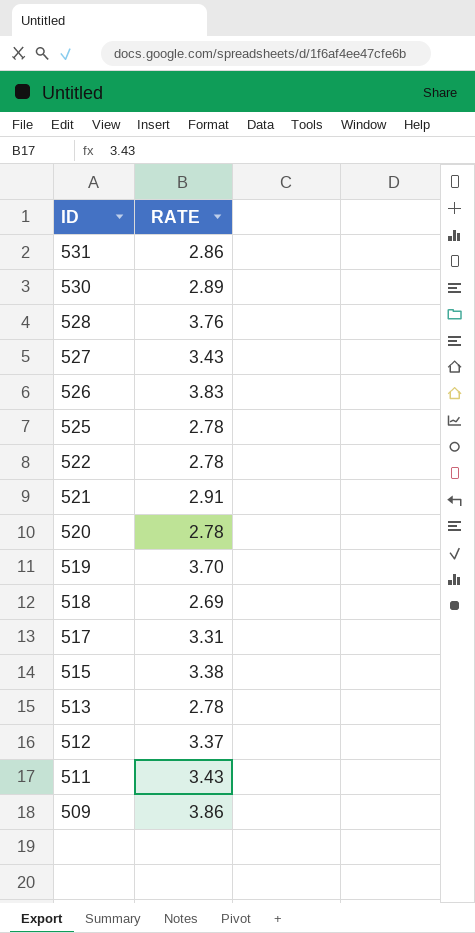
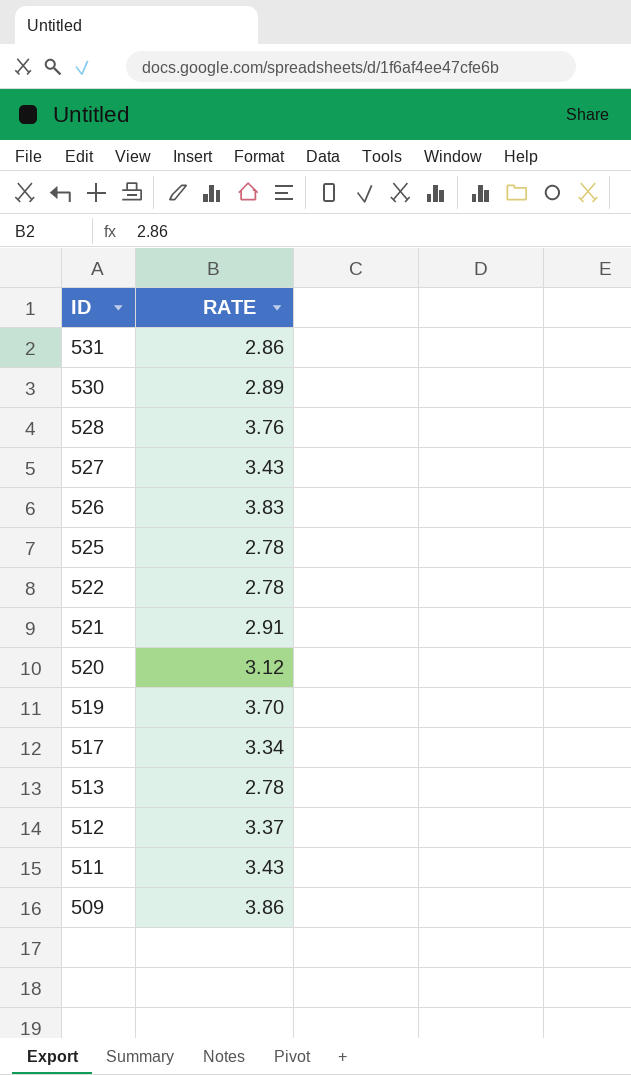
row 518: 2.69 -> none
row 515: 3.38 -> none
520 | RATE: 2.78 -> 3.12
517 | RATE: 3.31 -> 3.34

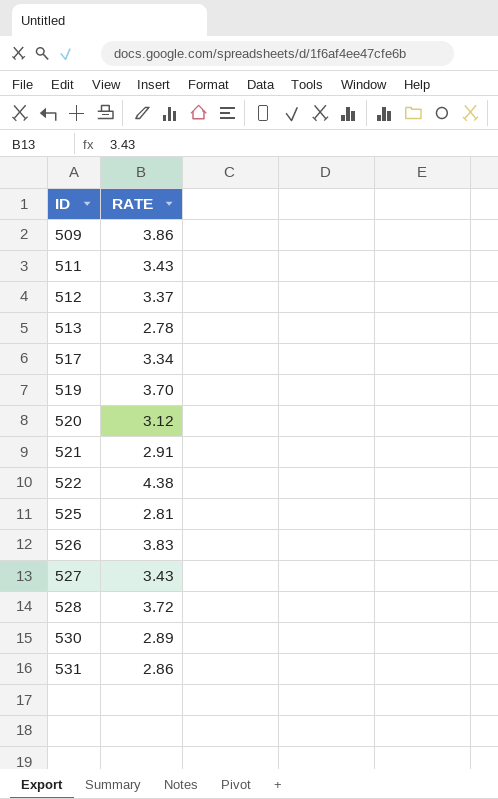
row order: ID descending -> ID ascending
522 | RATE: 2.78 -> 4.38
525 | RATE: 2.78 -> 2.81
528 | RATE: 3.76 -> 3.72

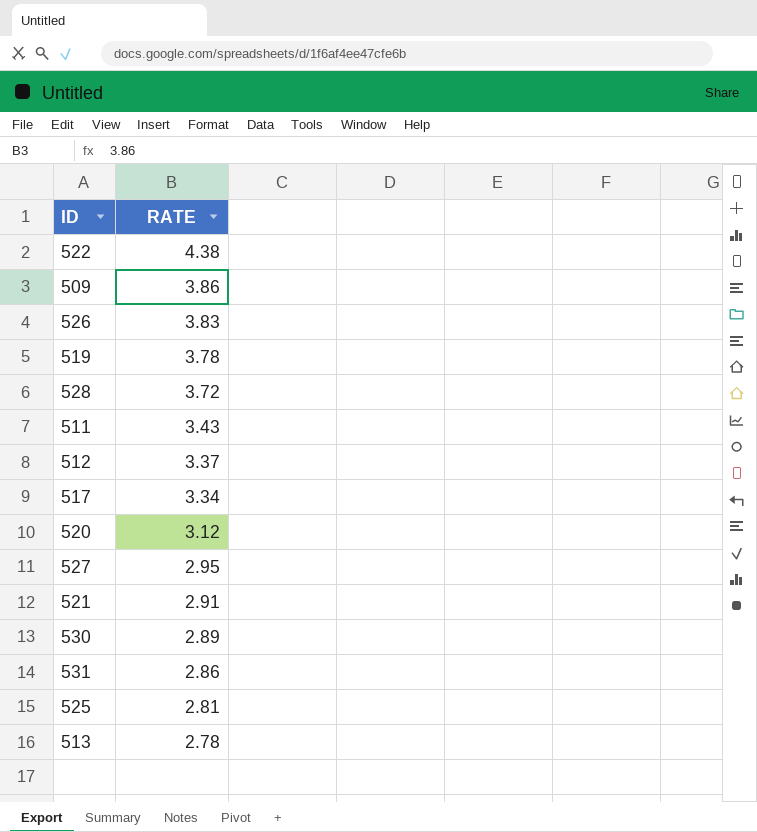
row order: ID ascending -> RATE descending
519 | RATE: 3.70 -> 3.78
527 | RATE: 3.43 -> 2.95

